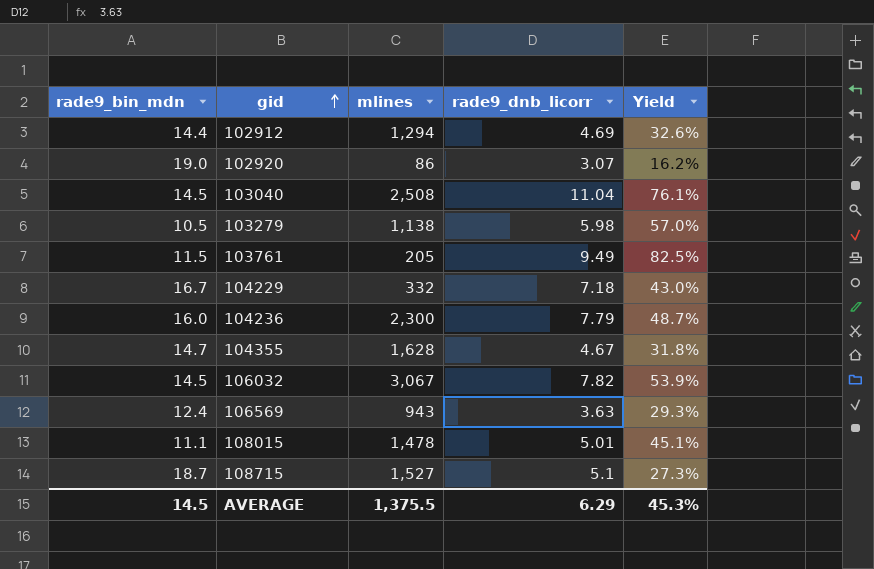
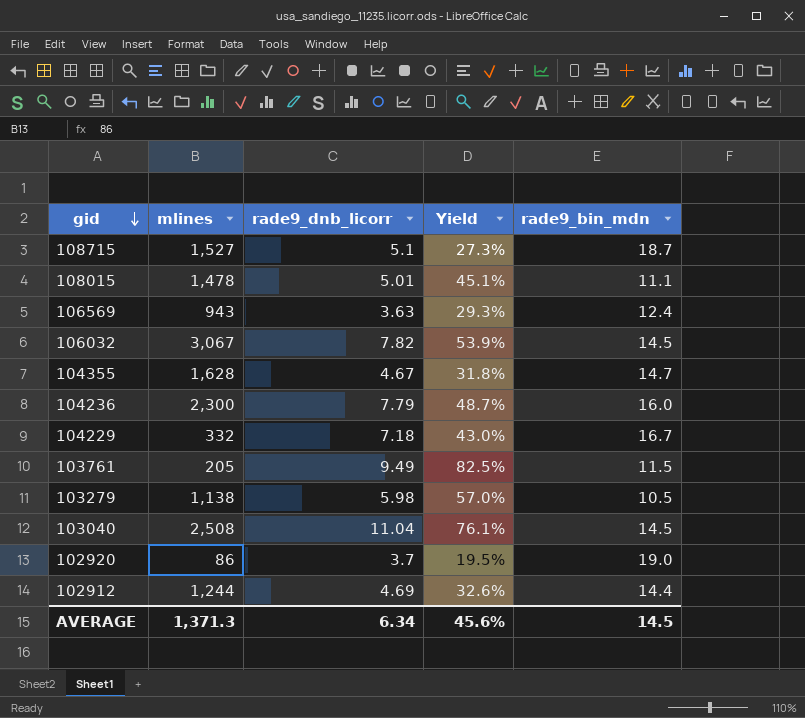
row order: gid ascending -> gid descending
column rade9_bin_mdn | position: 1 -> 5
102920 | rade9_dnb_licorr: 3.07 -> 3.7
102920 | Yield: 16.2% -> 19.5%
102912 | mlines: 1,294 -> 1,244
AVERAGE | mlines: 1,375.5 -> 1,371.3
AVERAGE | rade9_dnb_licorr: 6.29 -> 6.34
AVERAGE | Yield: 45.3% -> 45.6%

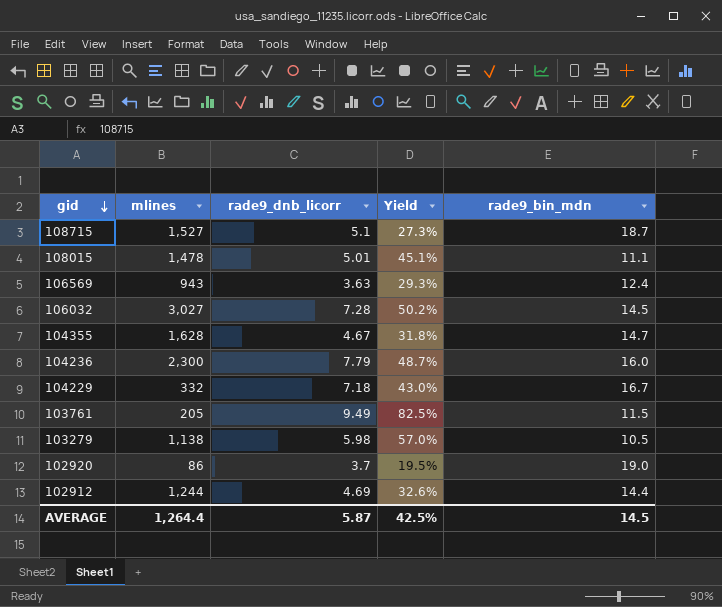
row 103040: 2,508 | 11.04 | 76.1% | 14.5 -> none
106032 | mlines: 3,067 -> 3,027
106032 | rade9_dnb_licorr: 7.82 -> 7.28
106032 | Yield: 53.9% -> 50.2%
AVERAGE | mlines: 1,371.3 -> 1,264.4
AVERAGE | rade9_dnb_licorr: 6.34 -> 5.87
AVERAGE | Yield: 45.6% -> 42.5%

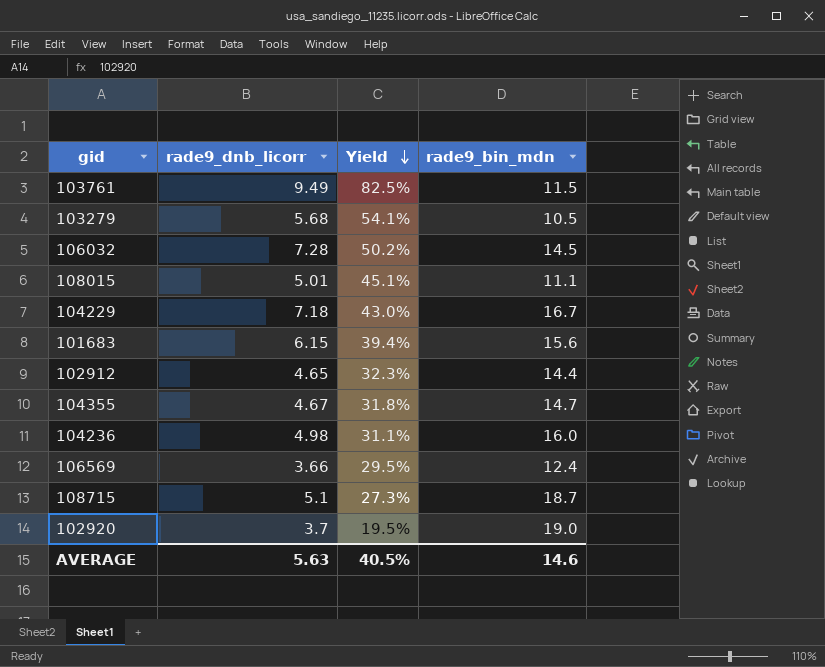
row order: gid descending -> Yield descending
column mlines | position: 2 -> none
103279 | rade9_dnb_licorr: 5.98 -> 5.68
103279 | Yield: 57.0% -> 54.1%
row 101683: none -> 6.15 | 39.4% | 15.6
102912 | rade9_dnb_licorr: 4.69 -> 4.65
102912 | Yield: 32.6% -> 32.3%
104236 | rade9_dnb_licorr: 7.79 -> 4.98
104236 | Yield: 48.7% -> 31.1%
106569 | rade9_dnb_licorr: 3.63 -> 3.66
106569 | Yield: 29.3% -> 29.5%
AVERAGE | rade9_dnb_licorr: 5.87 -> 5.63
AVERAGE | Yield: 42.5% -> 40.5%
AVERAGE | rade9_bin_mdn: 14.5 -> 14.6

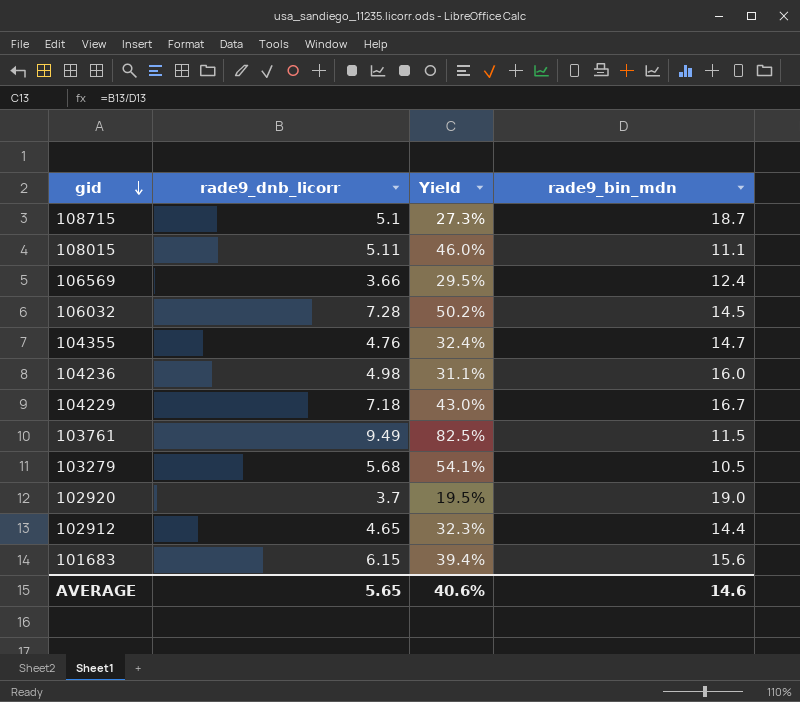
row order: Yield descending -> gid descending
108015 | rade9_dnb_licorr: 5.01 -> 5.11
108015 | Yield: 45.1% -> 46.0%
104355 | rade9_dnb_licorr: 4.67 -> 4.76
104355 | Yield: 31.8% -> 32.4%
AVERAGE | rade9_dnb_licorr: 5.63 -> 5.65
AVERAGE | Yield: 40.5% -> 40.6%

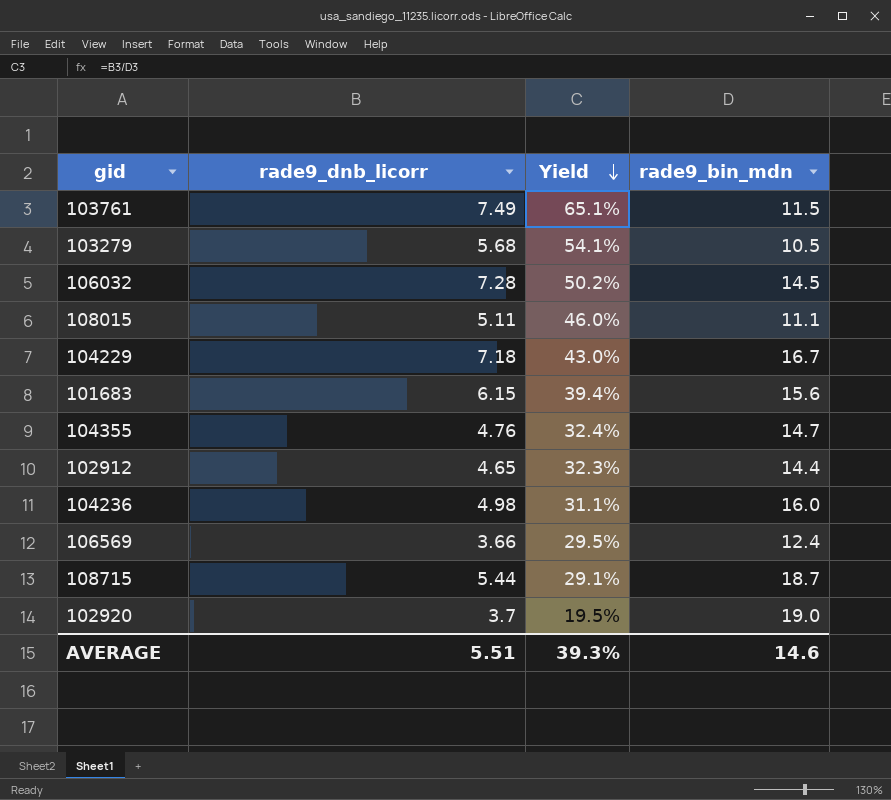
row order: gid descending -> Yield descending
103761 | rade9_dnb_licorr: 9.49 -> 7.49
103761 | Yield: 82.5% -> 65.1%
108715 | rade9_dnb_licorr: 5.1 -> 5.44
108715 | Yield: 27.3% -> 29.1%
AVERAGE | rade9_dnb_licorr: 5.65 -> 5.51
AVERAGE | Yield: 40.6% -> 39.3%

